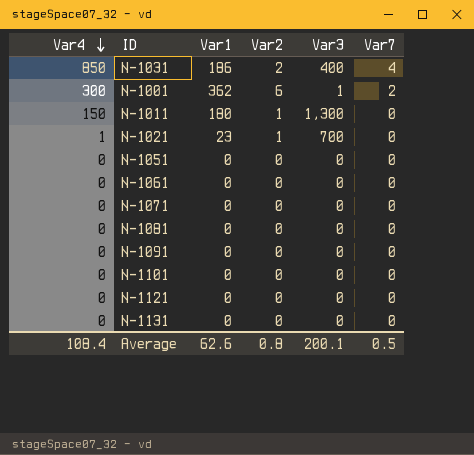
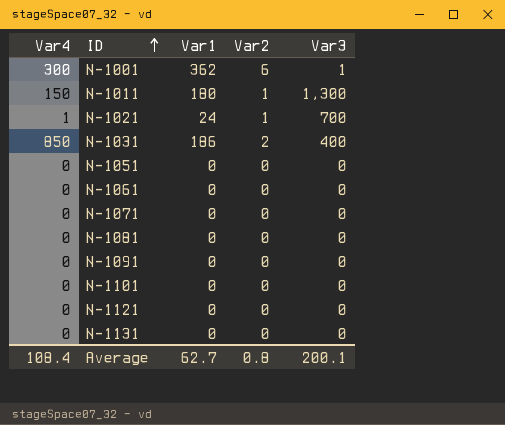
row order: Var4 descending -> ID ascending
column Var7 | position: 6 -> none
N-1021 | Var1: 23 -> 24
Average | Var1: 62.6 -> 62.7

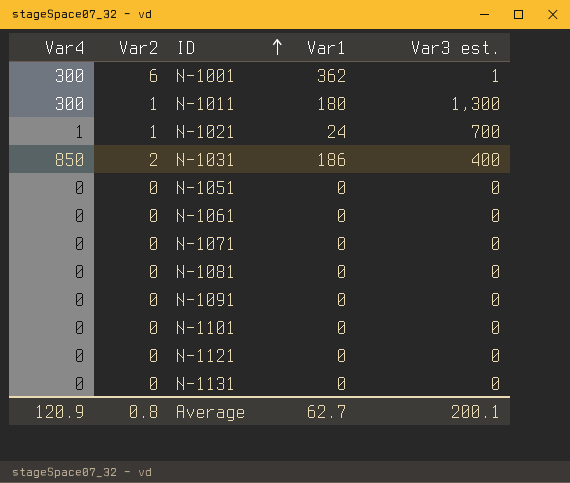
column Var2 | position: 4 -> 2
column name: Var3 -> Var3 est.
N-1011 | Var4: 150 -> 300
Average | Var4: 108.4 -> 120.9

